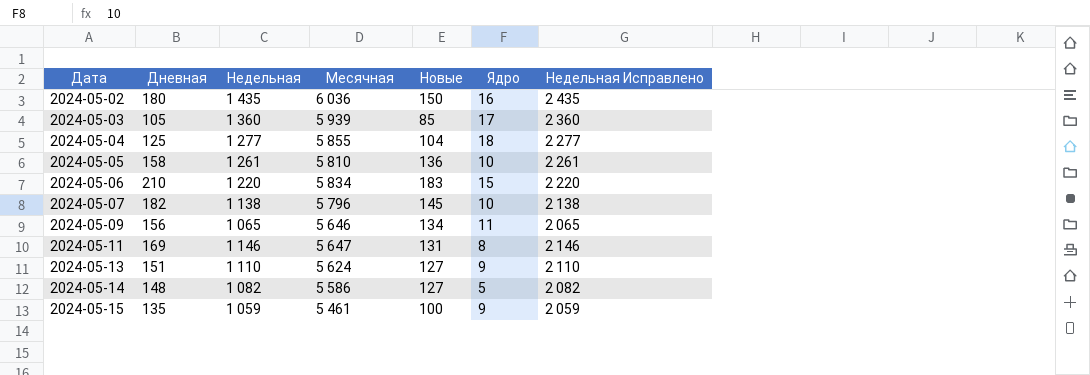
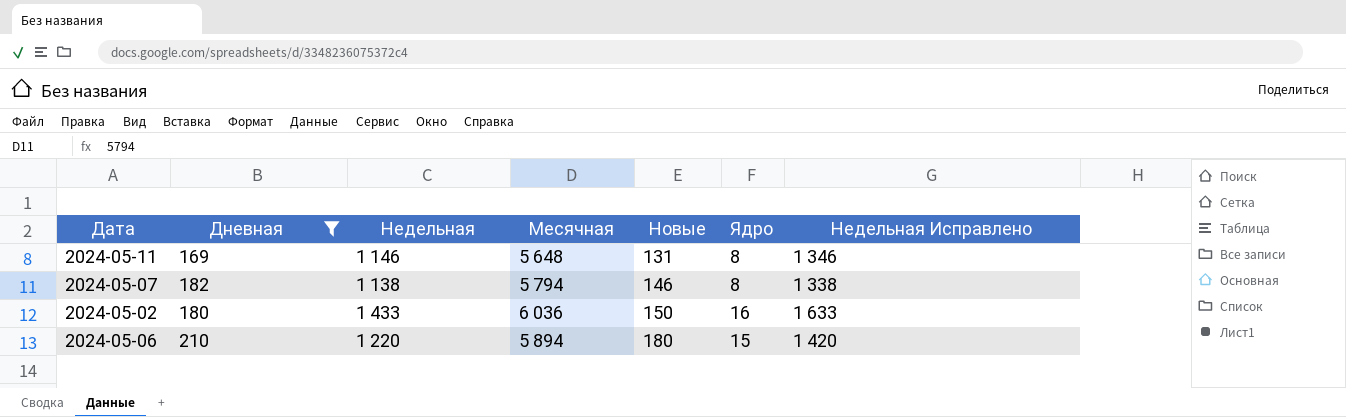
filter: none -> Дневная >= 169
row order: Дата ascending -> Новые ascending
column Недельная Исправлено | formula: [Недельная] + 1000 -> [Недельная] + 200
2024-05-11 | Месячная: 5 647 -> 5 648
2024-05-07 | Месячная: 5 796 -> 5 794
2024-05-07 | Новые: 145 -> 146
2024-05-07 | Ядро: 10 -> 8
2024-05-02 | Недельная: 1 435 -> 1 433
2024-05-06 | Месячная: 5 834 -> 5 894
2024-05-06 | Новые: 183 -> 180

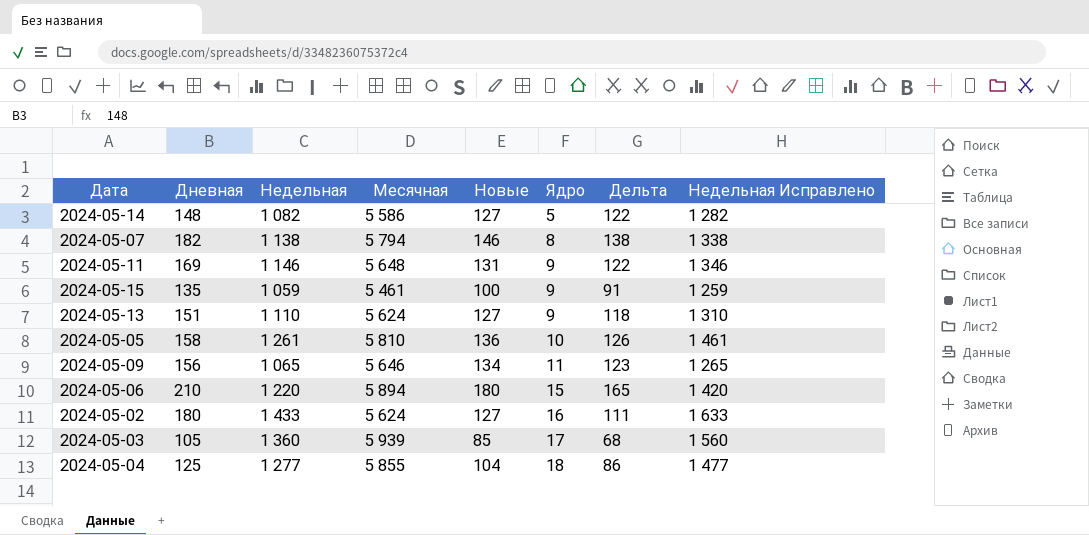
filter: Дневная >= 169 -> none
row order: Новые ascending -> Ядро ascending
column Дельта | formula: none -> [Новые] - [Ядро]
2024-05-11 | Ядро: 8 -> 9
2024-05-02 | Месячная: 6 036 -> 5 624
2024-05-02 | Новые: 150 -> 127

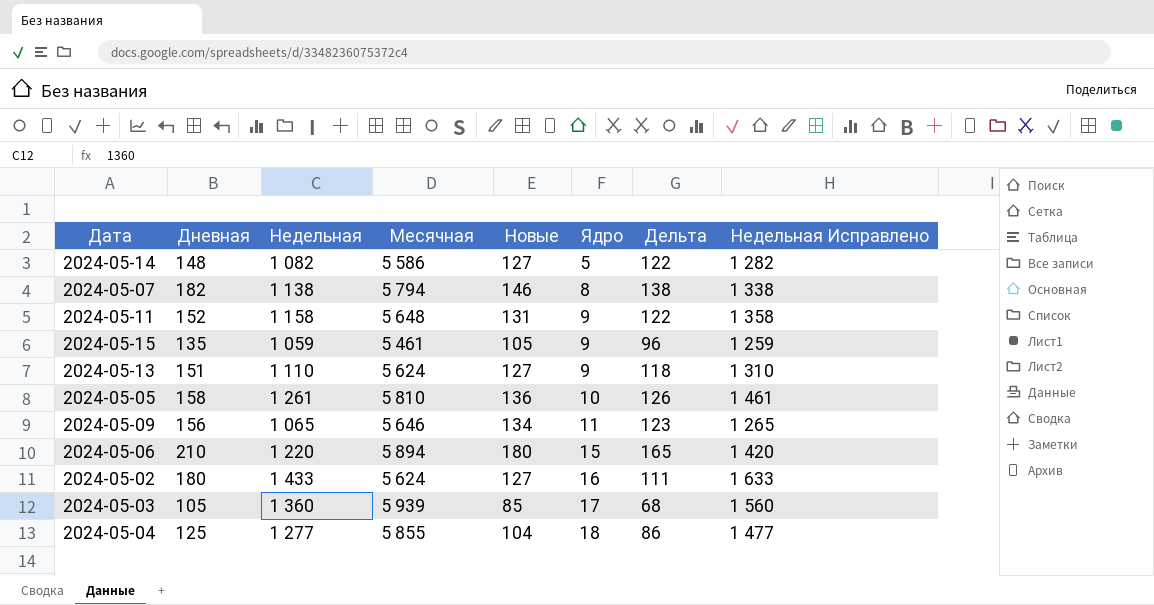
2024-05-11 | Дневная: 169 -> 152
2024-05-11 | Недельная: 1 146 -> 1 158
2024-05-11 | Недельная Исправлено: 1 346 -> 1 358
2024-05-15 | Новые: 100 -> 105
2024-05-15 | Дельта: 91 -> 96

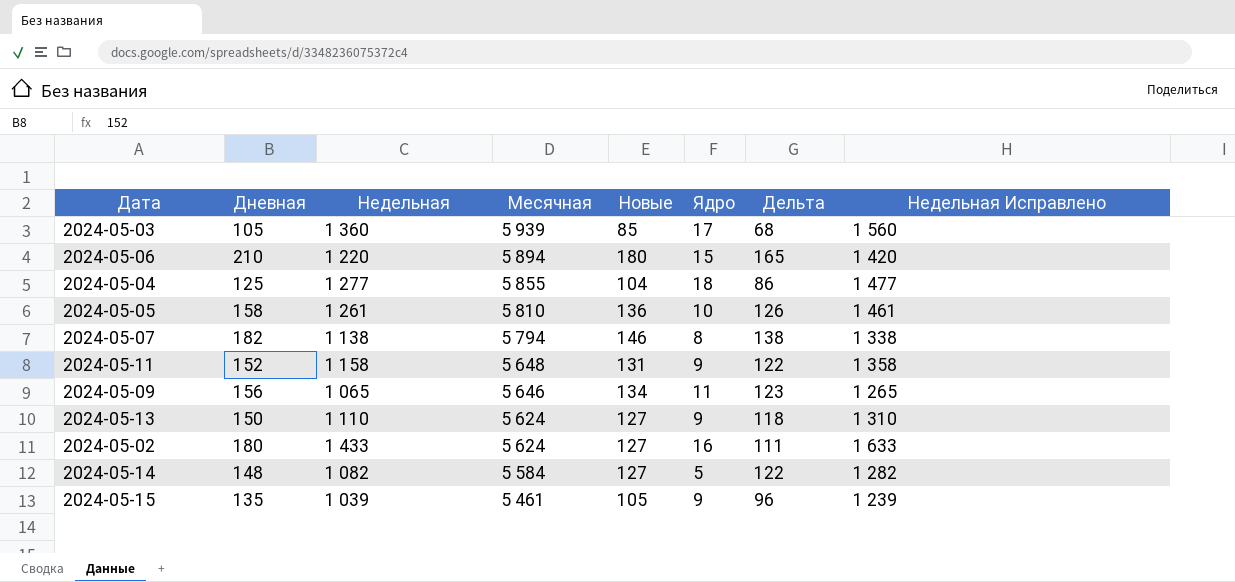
row order: Ядро ascending -> Месячная descending
2024-05-13 | Дневная: 151 -> 150
2024-05-14 | Месячная: 5 586 -> 5 584
2024-05-15 | Недельная: 1 059 -> 1 039
2024-05-15 | Недельная Исправлено: 1 259 -> 1 239

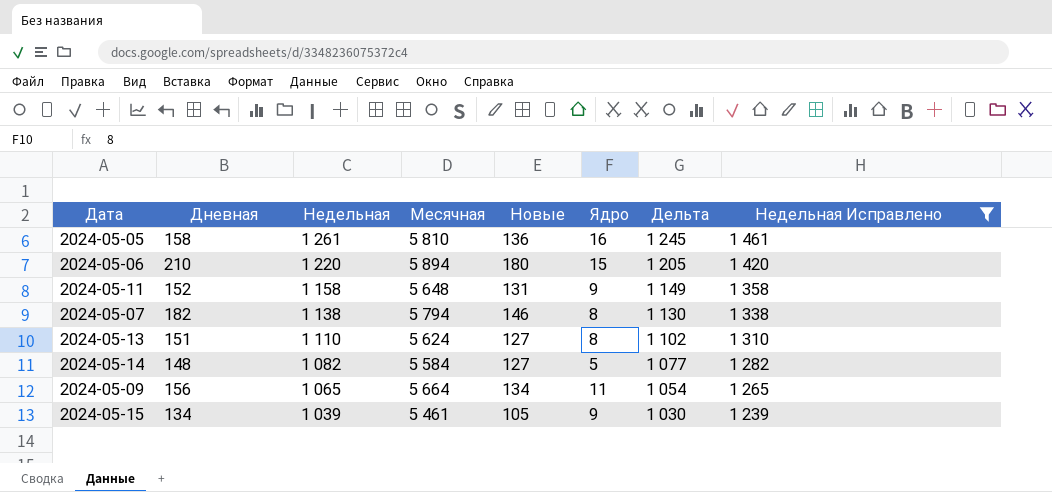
filter: none -> Недельная Исправлено <= 1 461
row order: Месячная descending -> Недельная descending
column Дельта | formula: [Новые] - [Ядро] -> [Недельная] - [Ядро]
2024-05-05 | Ядро: 10 -> 16
2024-05-13 | Дневная: 150 -> 151
2024-05-13 | Ядро: 9 -> 8
2024-05-09 | Месячная: 5 646 -> 5 664
2024-05-15 | Дневная: 135 -> 134

